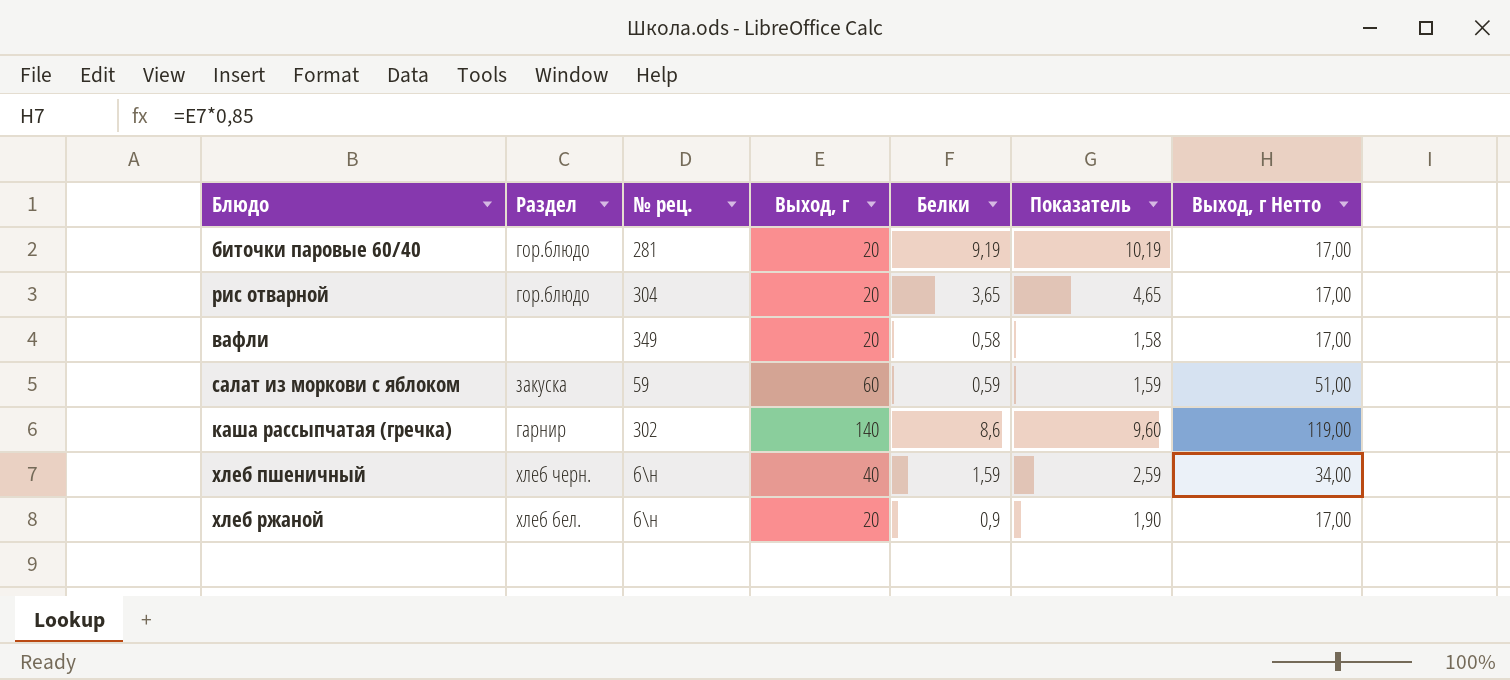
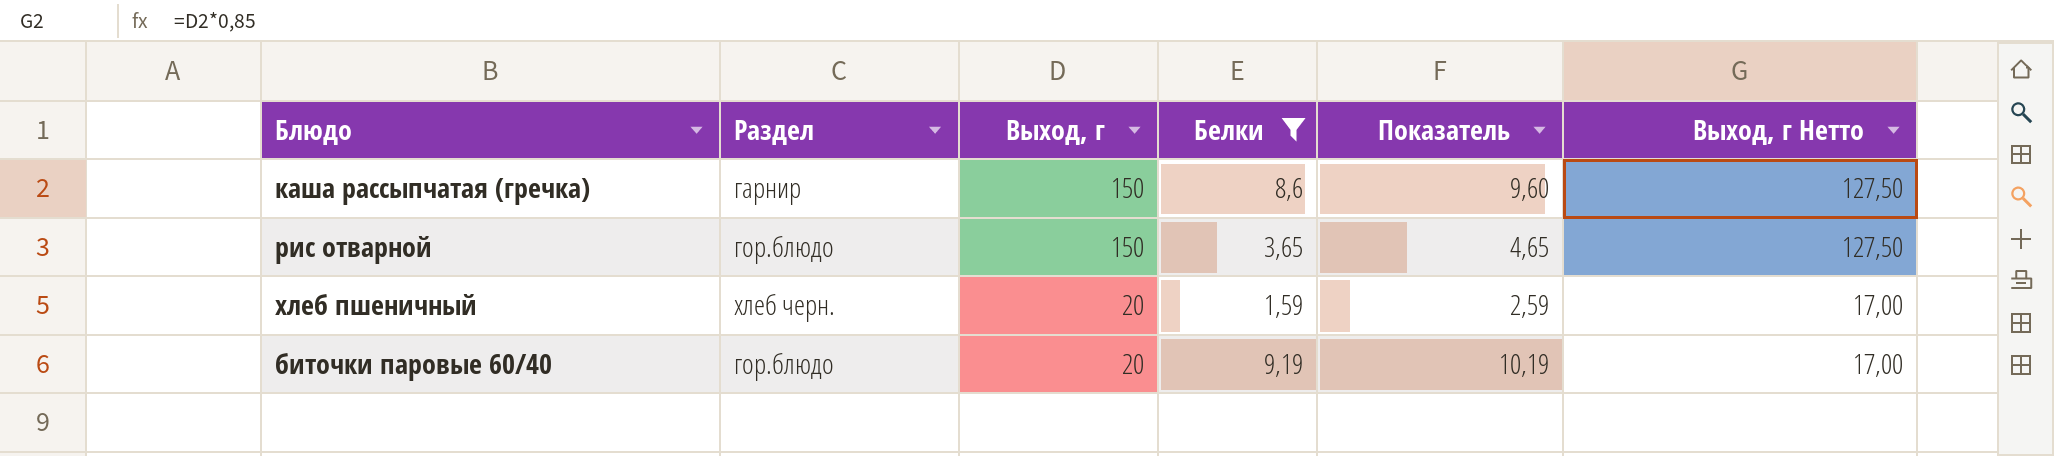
filter: none -> Белки >= 1,59
row order: none -> Выход, г descending
column № рец. | position: 3 -> none
каша рассыпчатая (гречка) | Выход, г: 140 -> 150
каша рассыпчатая (гречка) | Выход, г Нетто: 119,00 -> 127,50
рис отварной | Выход, г: 20 -> 150
рис отварной | Выход, г Нетто: 17,00 -> 127,50
хлеб пшеничный | Выход, г: 40 -> 20
хлеб пшеничный | Выход, г Нетто: 34,00 -> 17,00

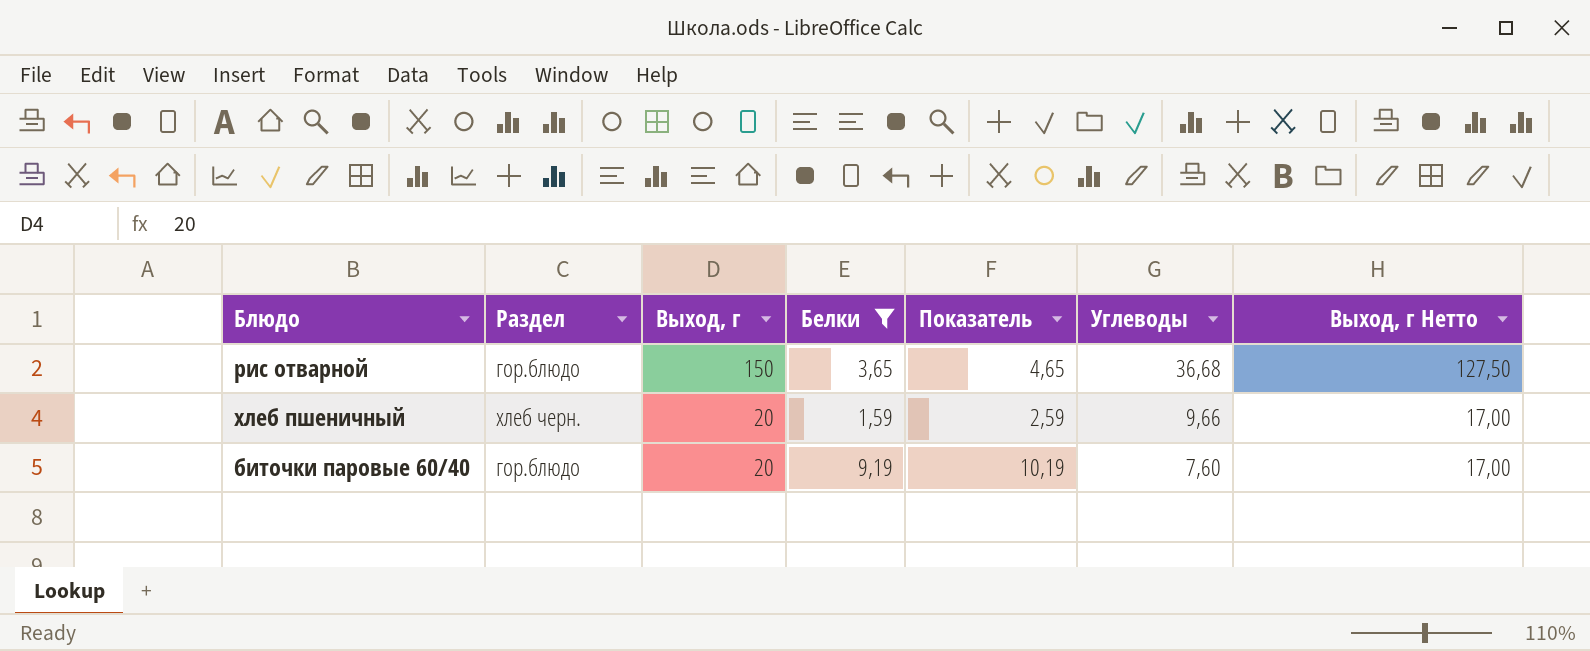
column Углеводы | position: none -> 6
row каша рассыпчатая (гречка): гарнир | 150 | 8,6 | 9,60 | 127,50 -> none

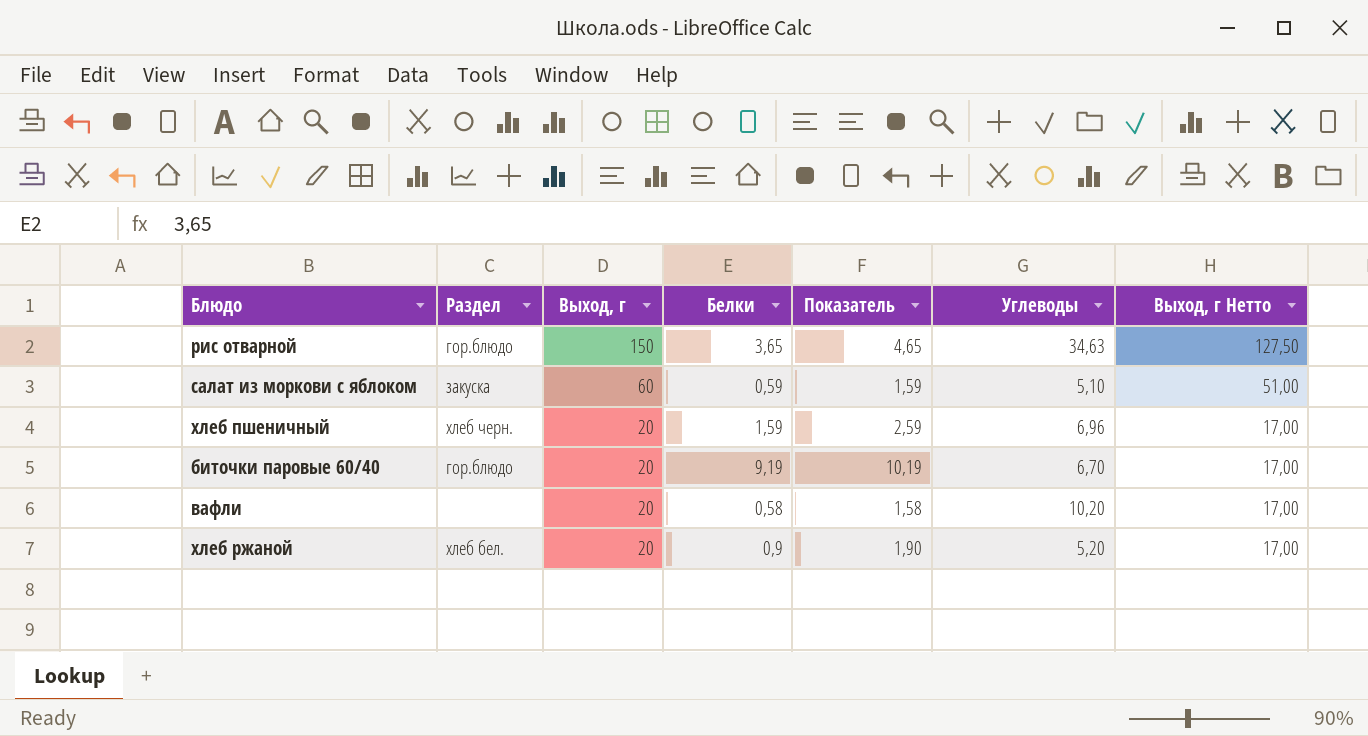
filter: Белки >= 1,59 -> none
рис отварной | Углеводы: 36,68 -> 34,63
хлеб пшеничный | Углеводы: 9,66 -> 6,96
биточки паровые 60/40 | Углеводы: 7,60 -> 6,70

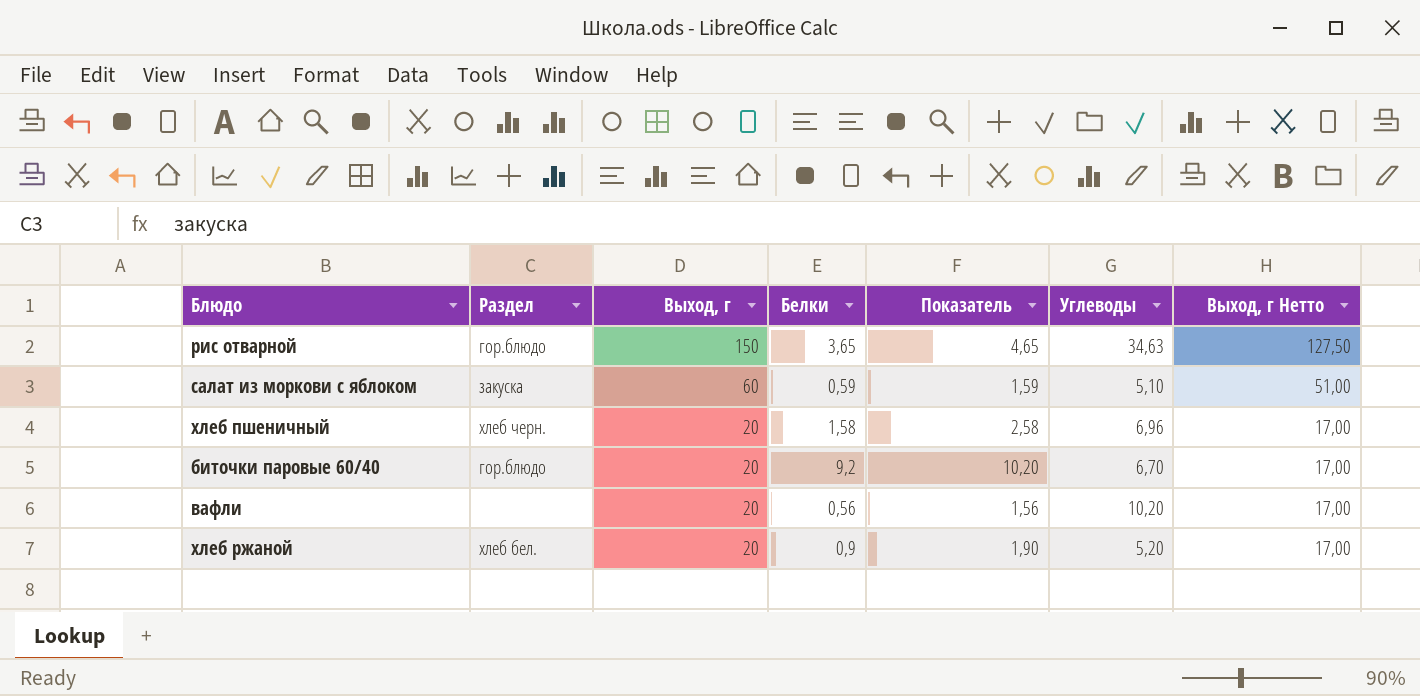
хлеб пшеничный | Белки: 1,59 -> 1,58
хлеб пшеничный | Показатель: 2,59 -> 2,58
биточки паровые 60/40 | Белки: 9,19 -> 9,2
биточки паровые 60/40 | Показатель: 10,19 -> 10,20
вафли | Белки: 0,58 -> 0,56
вафли | Показатель: 1,58 -> 1,56

